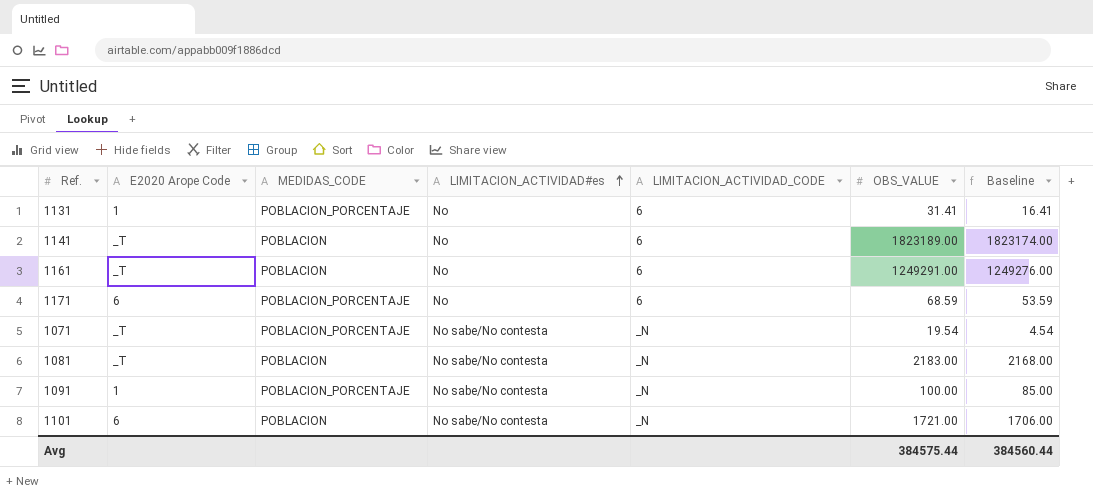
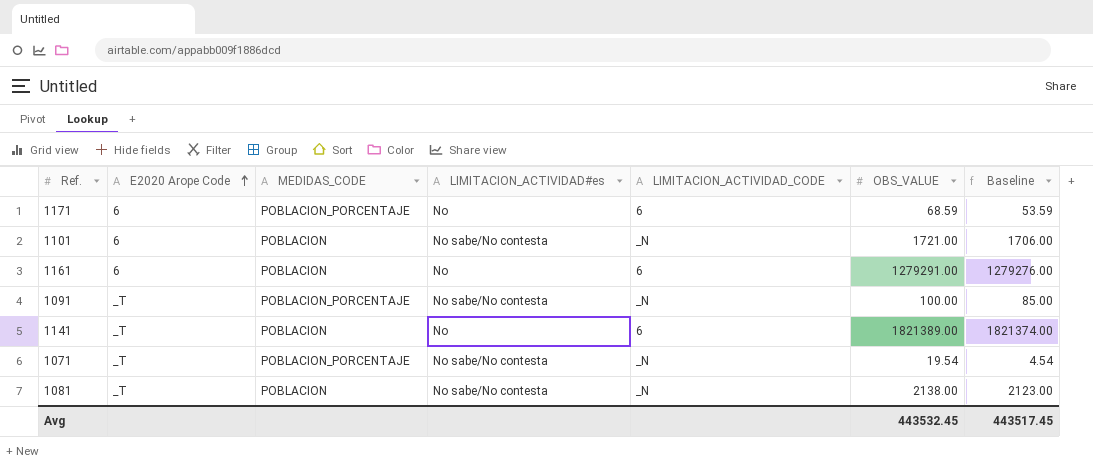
row order: LIMITACION_ACTIVIDAD#es ascending -> E2020 Arope Code ascending
row 1131: 1 | POBLACION_PORCENTAJE | No | 6 | 31.41 | 16.41 -> none
1161 | E2020 Arope Code: _T -> 6
1161 | OBS_VALUE: 1249291.00 -> 1279291.00
1161 | Baseline: 1249276.00 -> 1279276.00
1091 | E2020 Arope Code: 1 -> _T
1141 | OBS_VALUE: 1823189.00 -> 1821389.00
1141 | Baseline: 1823174.00 -> 1821374.00
1081 | OBS_VALUE: 2183.00 -> 2138.00
1081 | Baseline: 2168.00 -> 2123.00
Avg | OBS_VALUE: 384575.44 -> 443532.45
Avg | Baseline: 384560.44 -> 443517.45

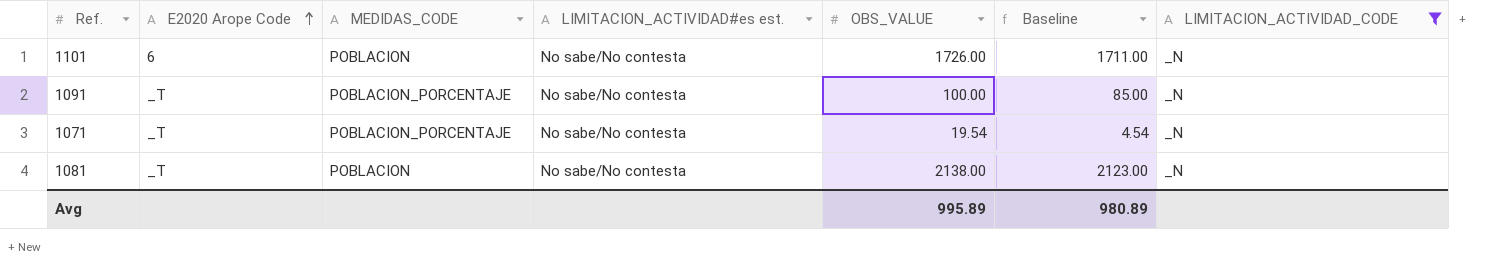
filter: none -> LIMITACION_ACTIVIDAD_CODE = _N
column name: LIMITACION_ACTIVIDAD#es -> LIMITACION_ACTIVIDAD#es est.
column LIMITACION_ACTIVIDAD_CODE | position: 5 -> 7
1101 | OBS_VALUE: 1721.00 -> 1726.00
1101 | Baseline: 1706.00 -> 1711.00
Avg | OBS_VALUE: 443532.45 -> 995.89
Avg | Baseline: 443517.45 -> 980.89

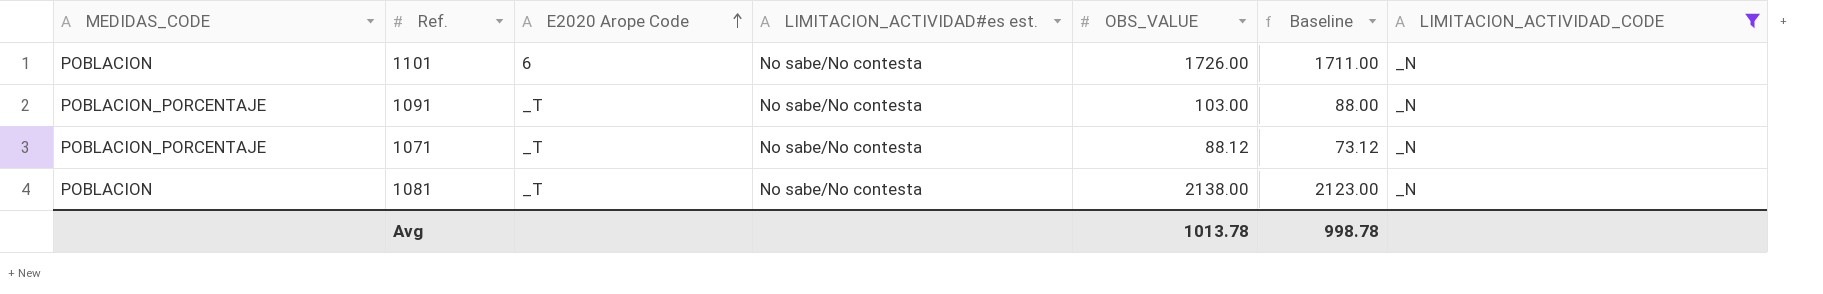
column MEDIDAS_CODE | position: 3 -> 1
1091 | OBS_VALUE: 100.00 -> 103.00
1091 | Baseline: 85.00 -> 88.00
1071 | OBS_VALUE: 19.54 -> 88.12
1071 | Baseline: 4.54 -> 73.12
Avg | OBS_VALUE: 995.89 -> 1013.78
Avg | Baseline: 980.89 -> 998.78

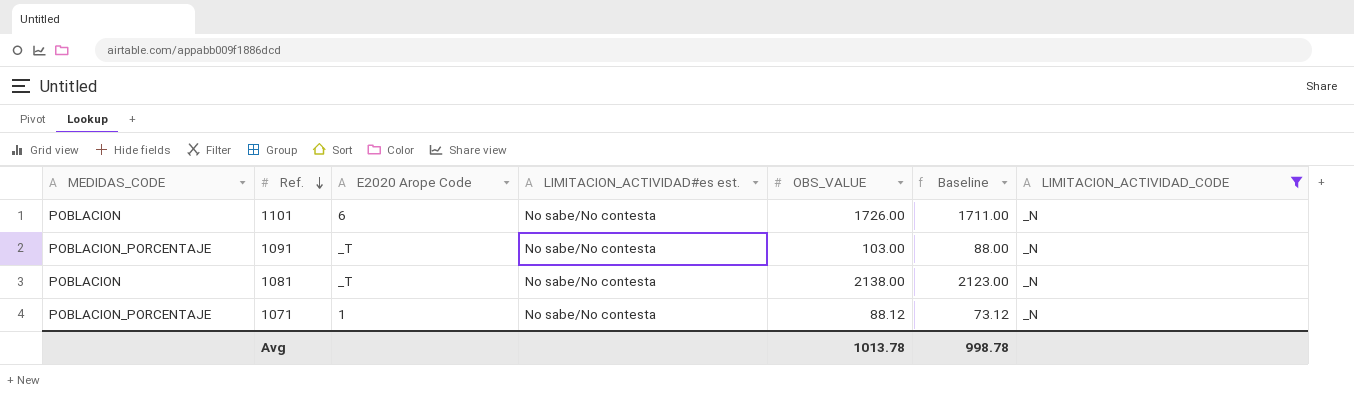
row order: E2020 Arope Code ascending -> Ref. descending
1071 | E2020 Arope Code: _T -> 1

